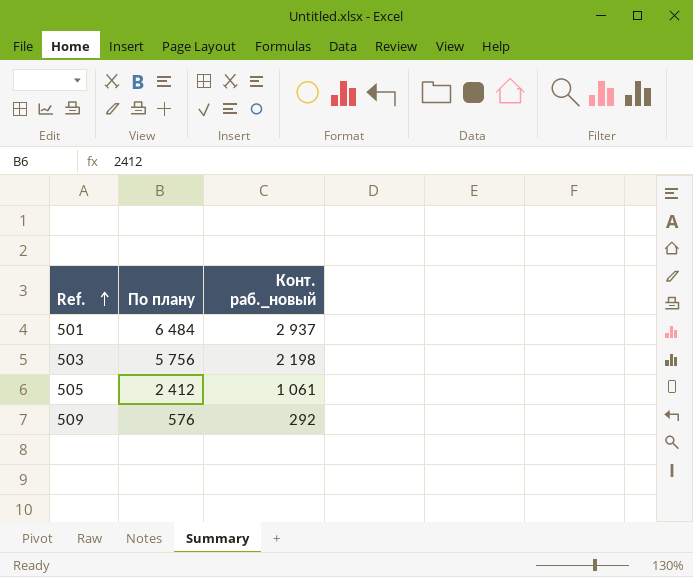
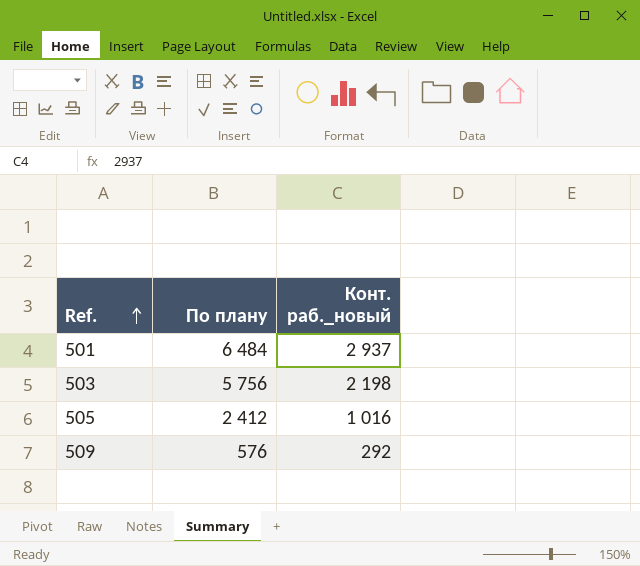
505 | Конт. раб._новый: 1 061 -> 1 016

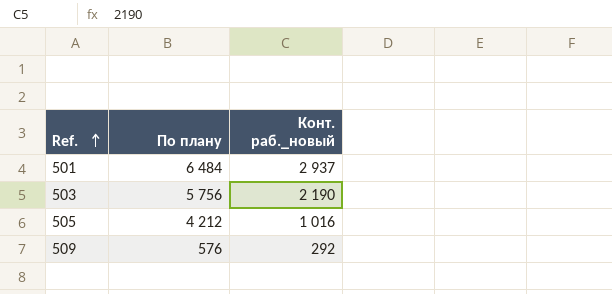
503 | Конт. раб._новый: 2 198 -> 2 190
505 | По плану: 2 412 -> 4 212

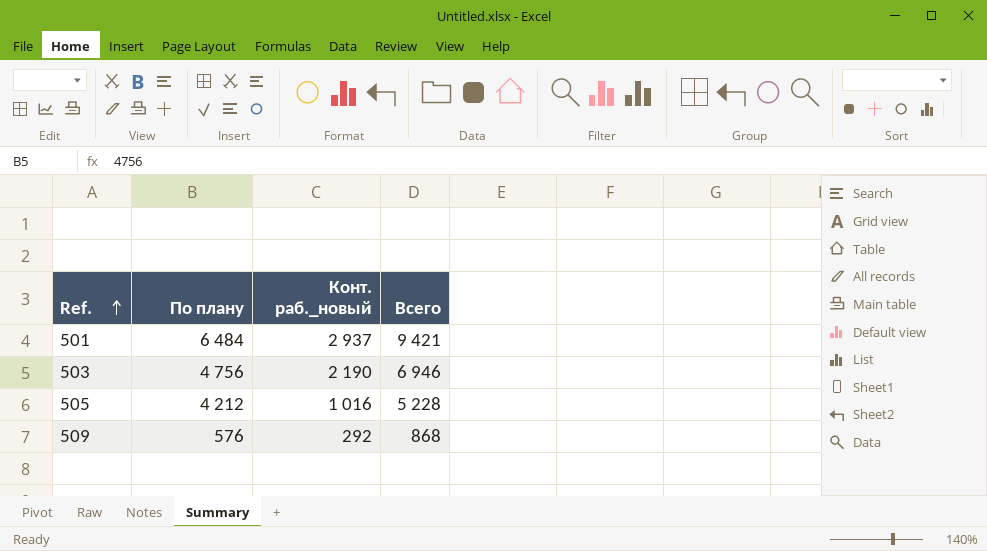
column Всего | formula: none -> [По плану] + [Конт. раб._новый]
503 | По плану: 5 756 -> 4 756

